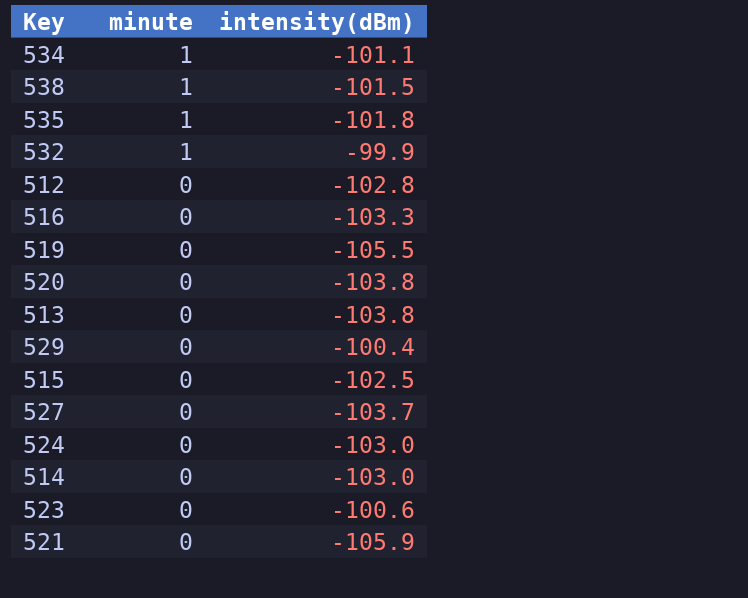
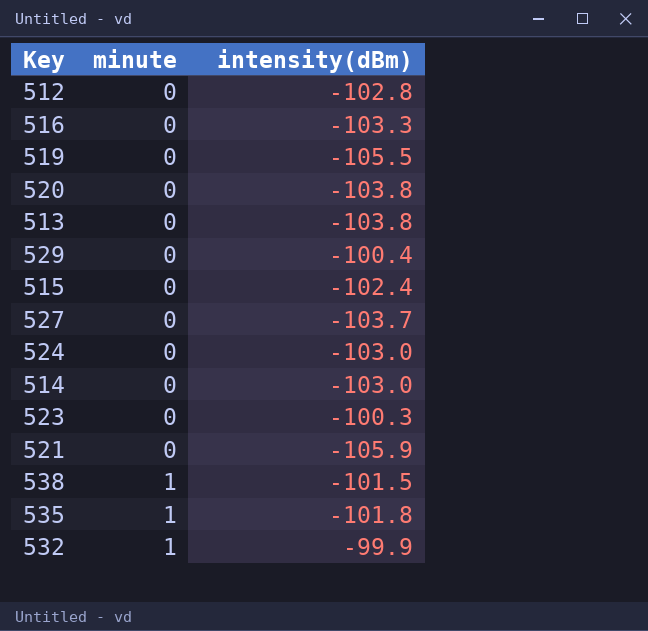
row order: minute descending -> minute ascending
row 534: 1 | -101.1 -> none
515 | intensity(dBm): -102.5 -> -102.4
523 | intensity(dBm): -100.6 -> -100.3

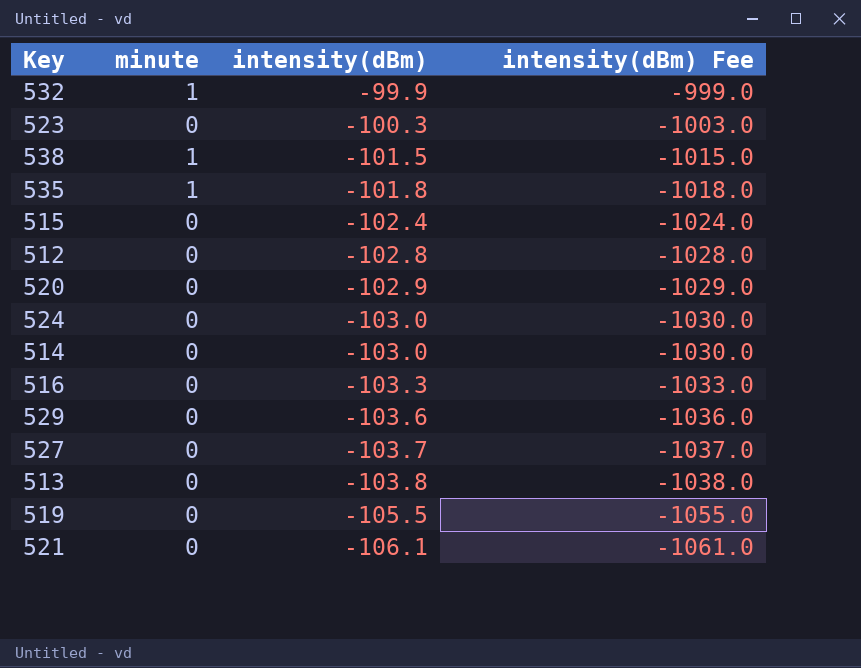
row order: minute ascending -> intensity(dBm) descending
column intensity(dBm) Fee | formula: none -> [intensity(dBm)] * 10
520 | intensity(dBm): -103.8 -> -102.9
529 | intensity(dBm): -100.4 -> -103.6
521 | intensity(dBm): -105.9 -> -106.1

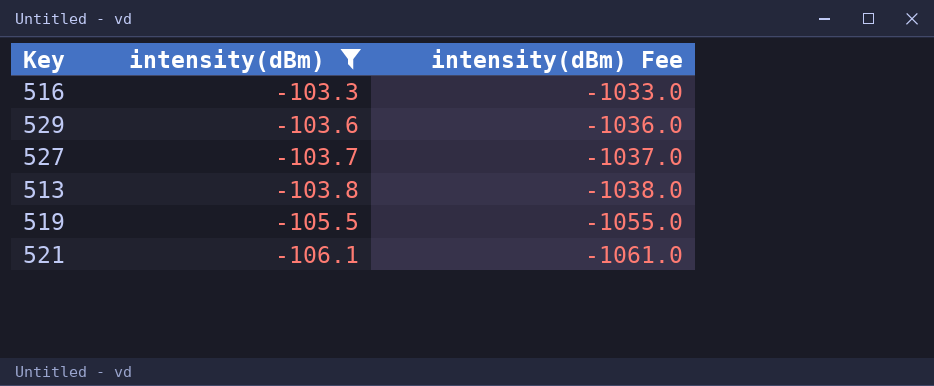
filter: none -> intensity(dBm) <= -103.3
column minute | position: 2 -> none

